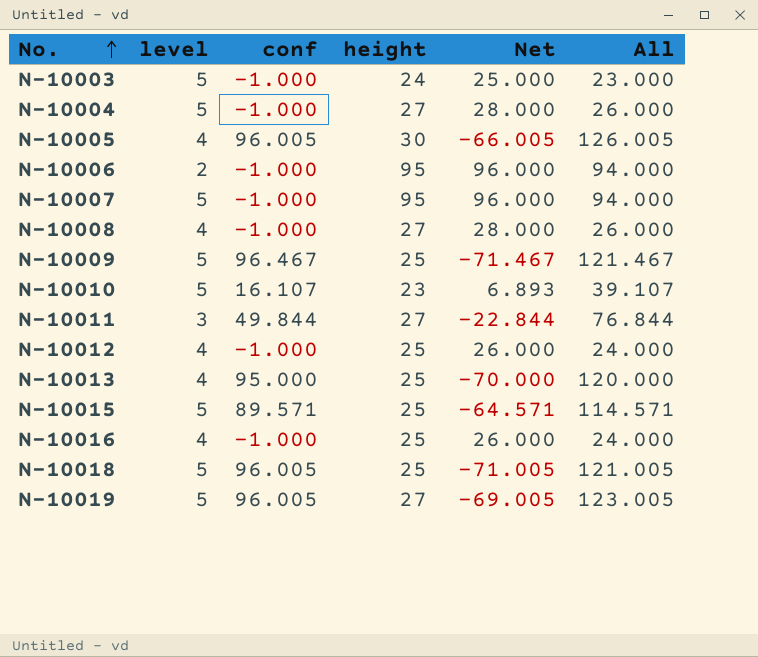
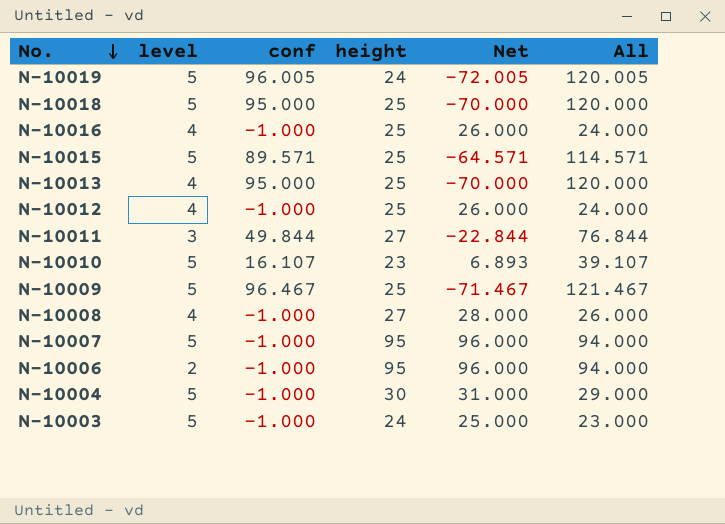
row order: No. ascending -> No. descending
row N-10005: 4 | 96.005 | 30 | -66.005 | 126.005 -> none
N-10019 | height: 27 -> 24
N-10019 | Net: -69.005 -> -72.005
N-10019 | All: 123.005 -> 120.005
N-10018 | conf: 96.005 -> 95.000
N-10018 | Net: -71.005 -> -70.000
N-10018 | All: 121.005 -> 120.000
N-10004 | height: 27 -> 30
N-10004 | Net: 28.000 -> 31.000
N-10004 | All: 26.000 -> 29.000

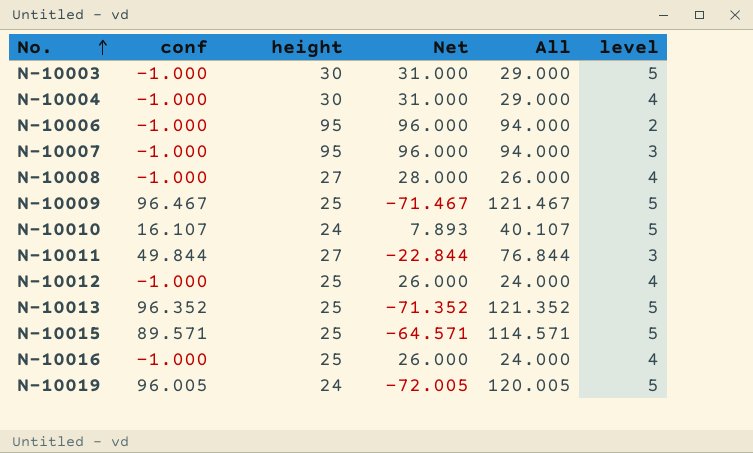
row order: No. descending -> No. ascending
column level | position: 2 -> 6
row N-10018: 5 | 95.000 | 25 | -70.000 | 120.000 -> none
N-10003 | height: 24 -> 30
N-10003 | Net: 25.000 -> 31.000
N-10003 | All: 23.000 -> 29.000
N-10004 | level: 5 -> 4
N-10007 | level: 5 -> 3
N-10010 | height: 23 -> 24
N-10010 | Net: 6.893 -> 7.893
N-10010 | All: 39.107 -> 40.107
N-10013 | conf: 95.000 -> 96.352
N-10013 | Net: -70.000 -> -71.352
N-10013 | All: 120.000 -> 121.352
N-10013 | level: 4 -> 5

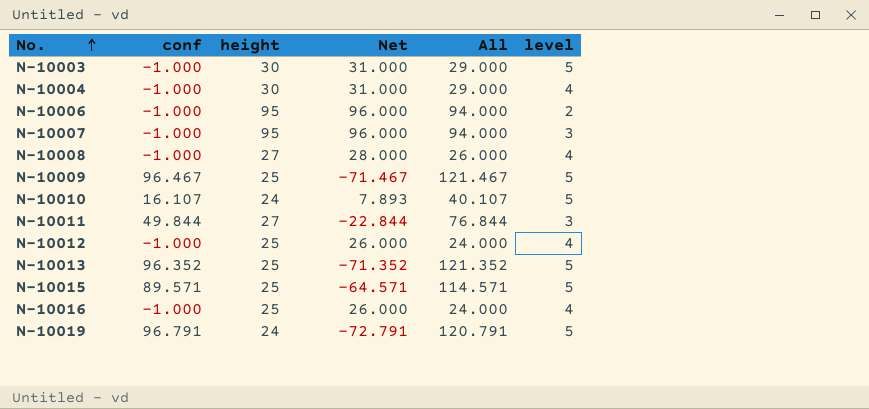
N-10019 | conf: 96.005 -> 96.791
N-10019 | Net: -72.005 -> -72.791
N-10019 | All: 120.005 -> 120.791

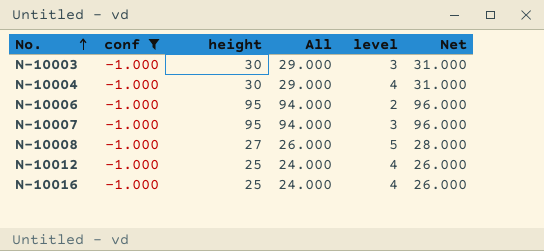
filter: none -> conf = -1.000
column Net | position: 4 -> 6
N-10003 | level: 5 -> 3
N-10008 | level: 4 -> 5

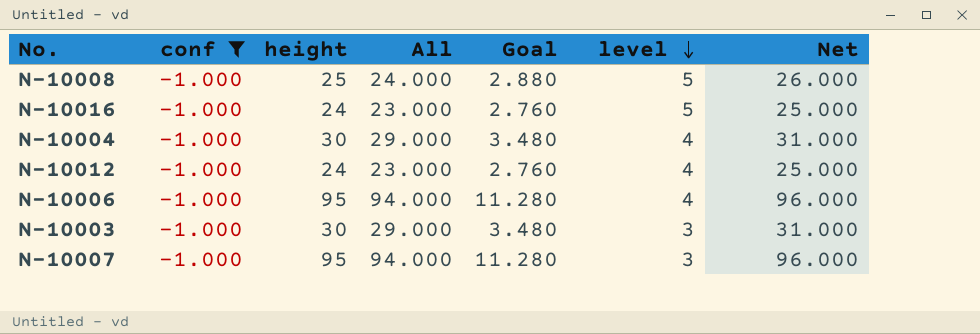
row order: No. ascending -> level descending
column Goal | formula: none -> [All] * 0.12
N-10008 | height: 27 -> 25
N-10008 | All: 26.000 -> 24.000
N-10008 | Net: 28.000 -> 26.000
N-10016 | height: 25 -> 24
N-10016 | All: 24.000 -> 23.000
N-10016 | level: 4 -> 5
N-10016 | Net: 26.000 -> 25.000
N-10012 | height: 25 -> 24
N-10012 | All: 24.000 -> 23.000
N-10012 | Net: 26.000 -> 25.000
N-10006 | level: 2 -> 4

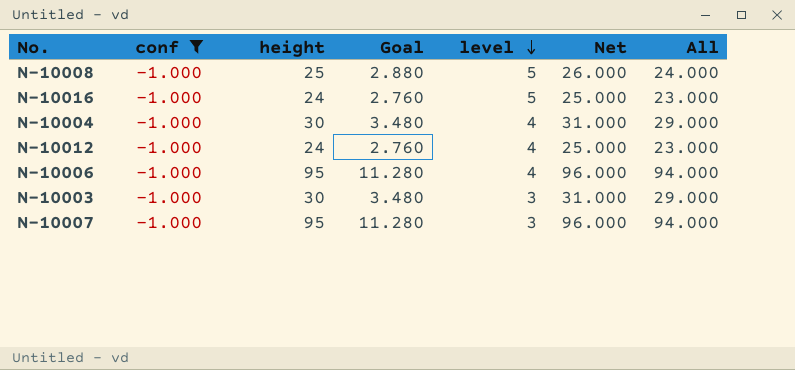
column All | position: 4 -> 7

